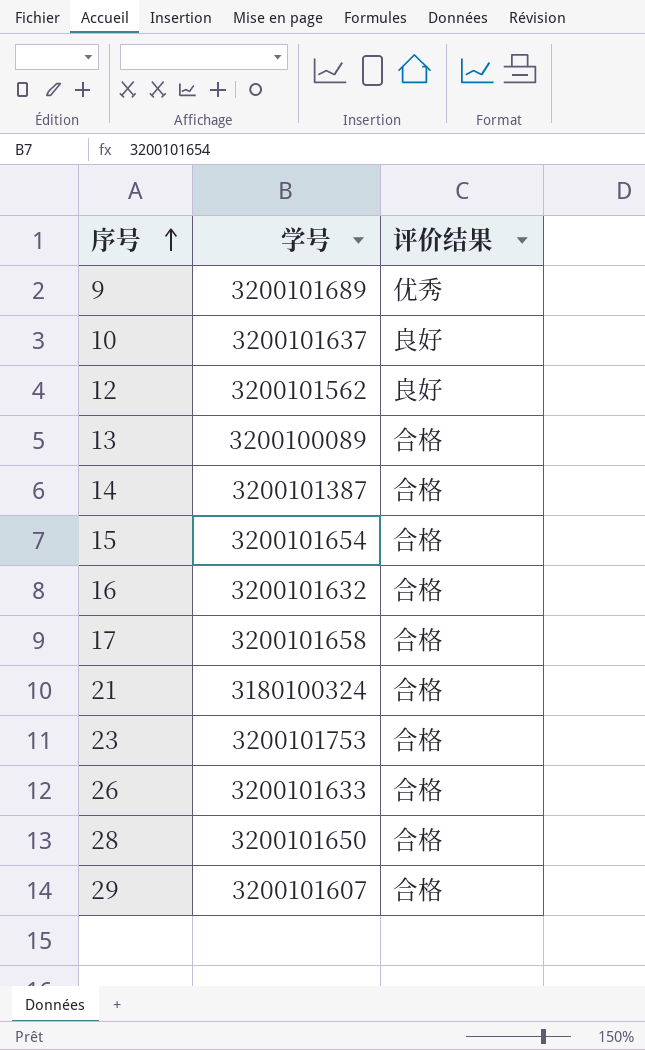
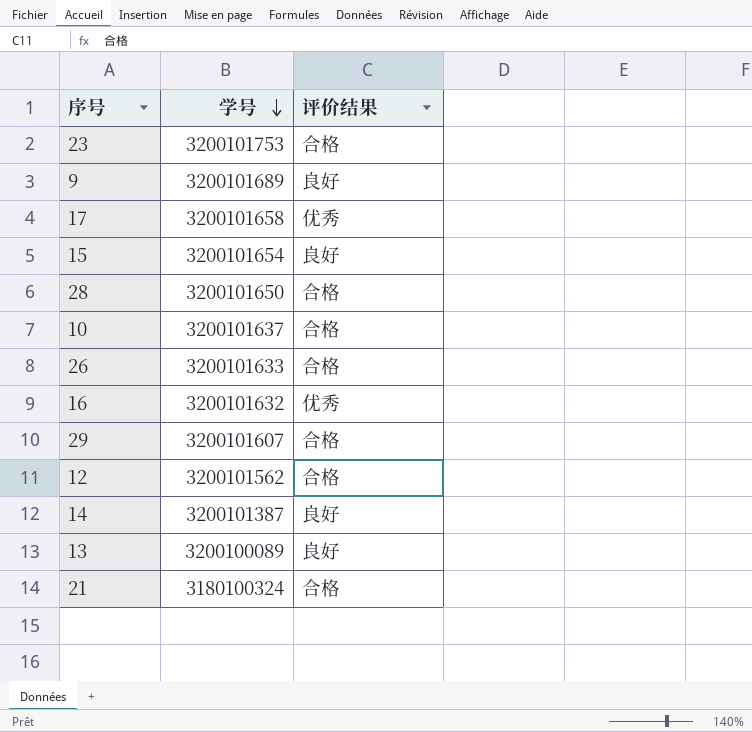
row order: 序号 ascending -> 学号 descending
9 | 评价结果: 优秀 -> 良好
17 | 评价结果: 合格 -> 优秀
15 | 评价结果: 合格 -> 良好
10 | 评价结果: 良好 -> 合格
16 | 评价结果: 合格 -> 优秀
12 | 评价结果: 良好 -> 合格
14 | 评价结果: 合格 -> 良好
13 | 评价结果: 合格 -> 良好

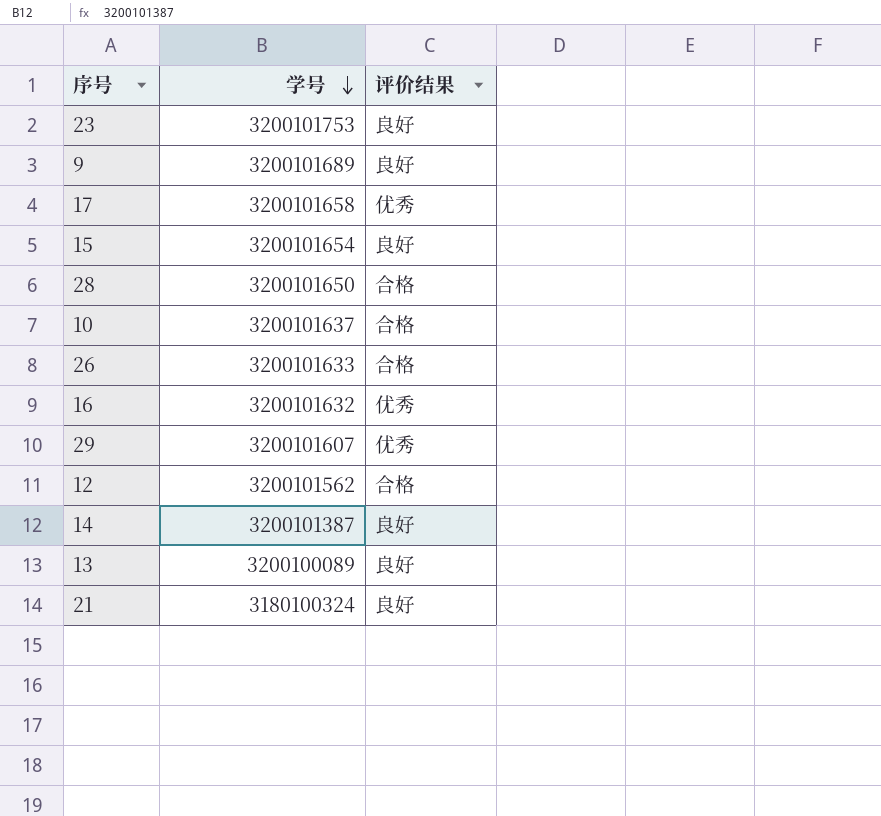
23 | 评价结果: 合格 -> 良好
29 | 评价结果: 合格 -> 优秀
21 | 评价结果: 合格 -> 良好

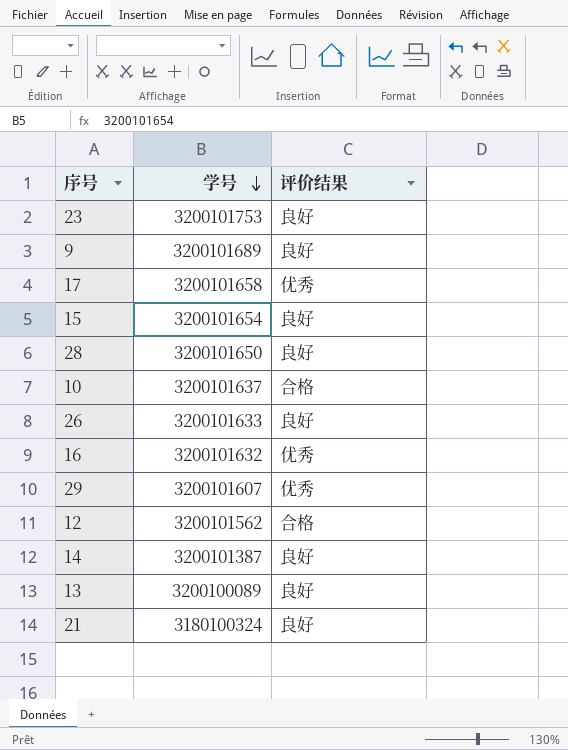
28 | 评价结果: 合格 -> 良好
26 | 评价结果: 合格 -> 良好

